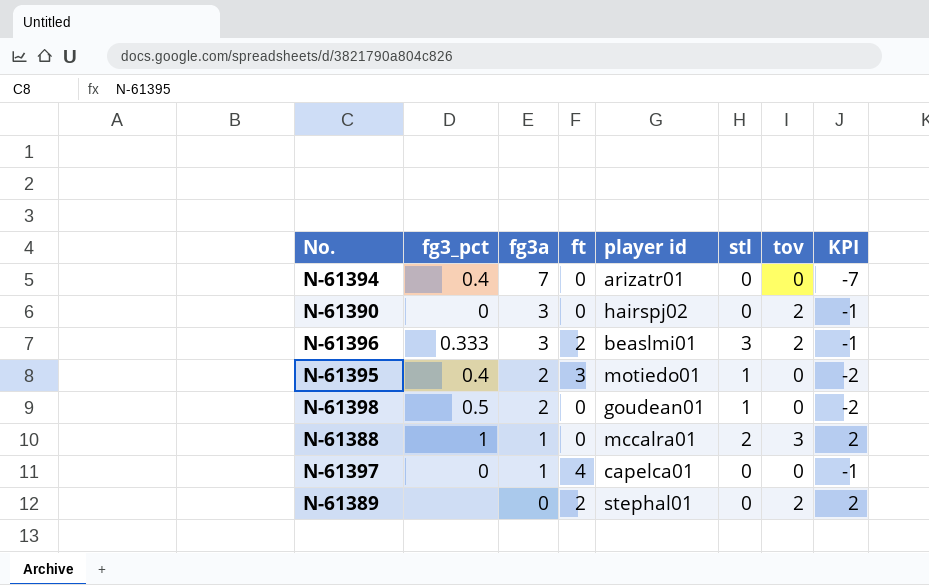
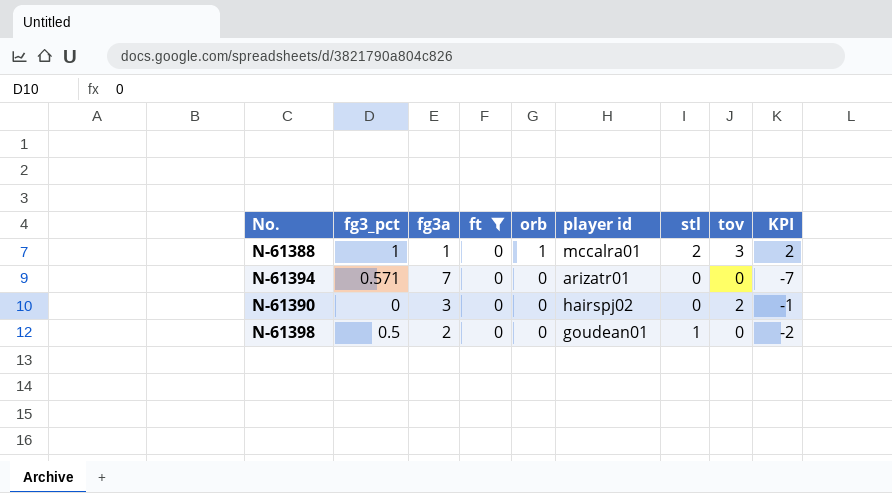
filter: none -> ft = 0
row order: fg3a descending -> orb descending
column orb | position: none -> 5
N-61394 | fg3_pct: 0.4 -> 0.571

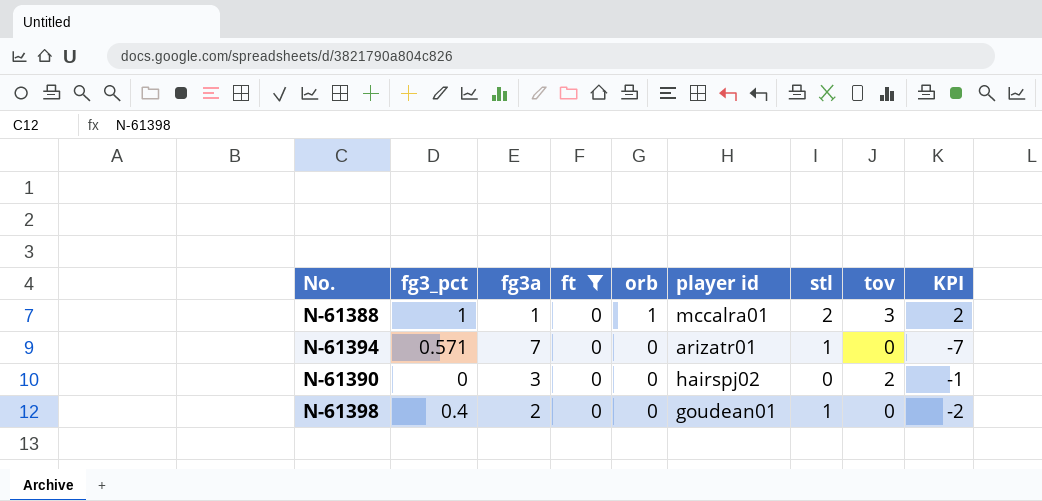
N-61394 | stl: 0 -> 1
N-61398 | fg3_pct: 0.5 -> 0.4

